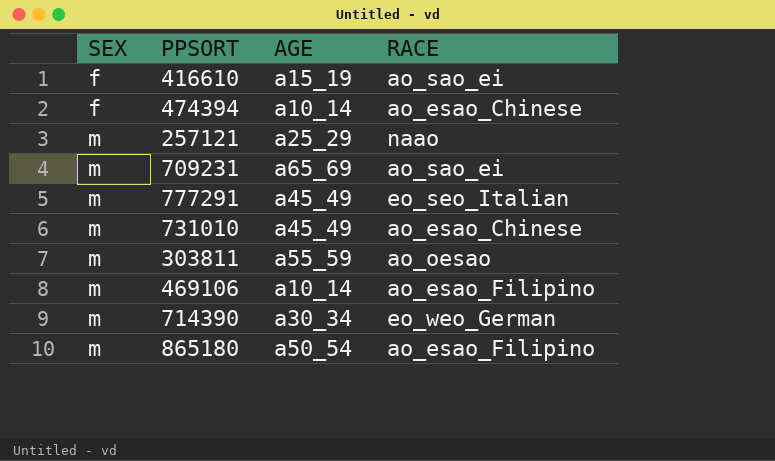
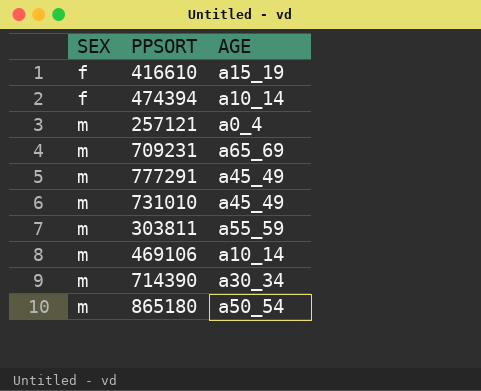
column RACE | position: 4 -> none
257121 | AGE: a25_29 -> a0_4

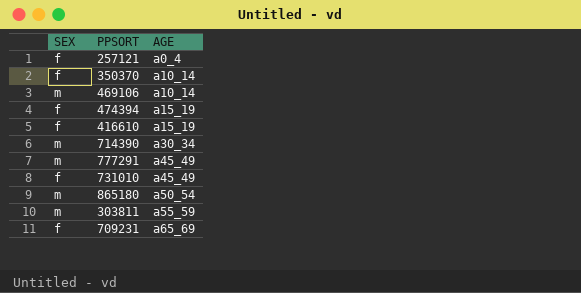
row order: SEX ascending -> AGE ascending
257121 | SEX: m -> f
row 350370: none -> f | a10_14
474394 | AGE: a10_14 -> a15_19
731010 | SEX: m -> f
709231 | SEX: m -> f

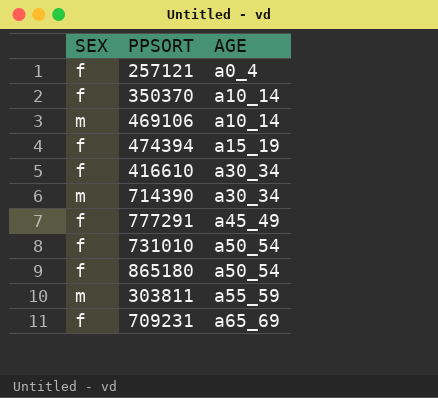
416610 | AGE: a15_19 -> a30_34
777291 | SEX: m -> f
731010 | AGE: a45_49 -> a50_54
865180 | SEX: m -> f

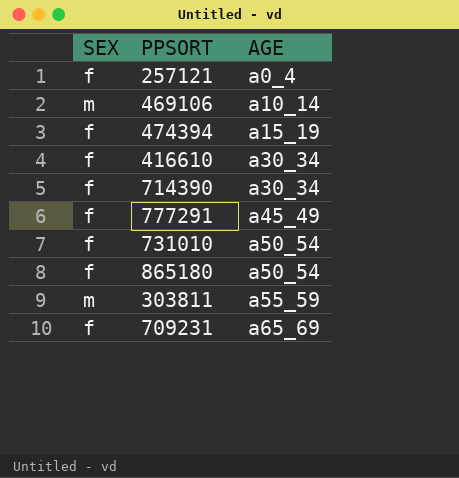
row 350370: f | a10_14 -> none
714390 | SEX: m -> f

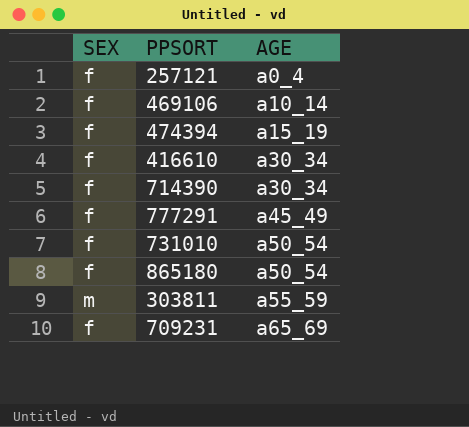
469106 | SEX: m -> f

